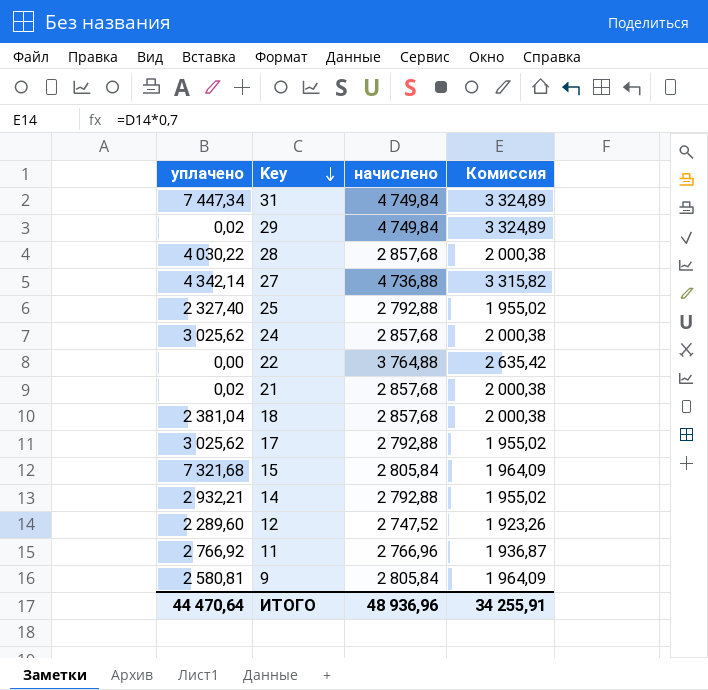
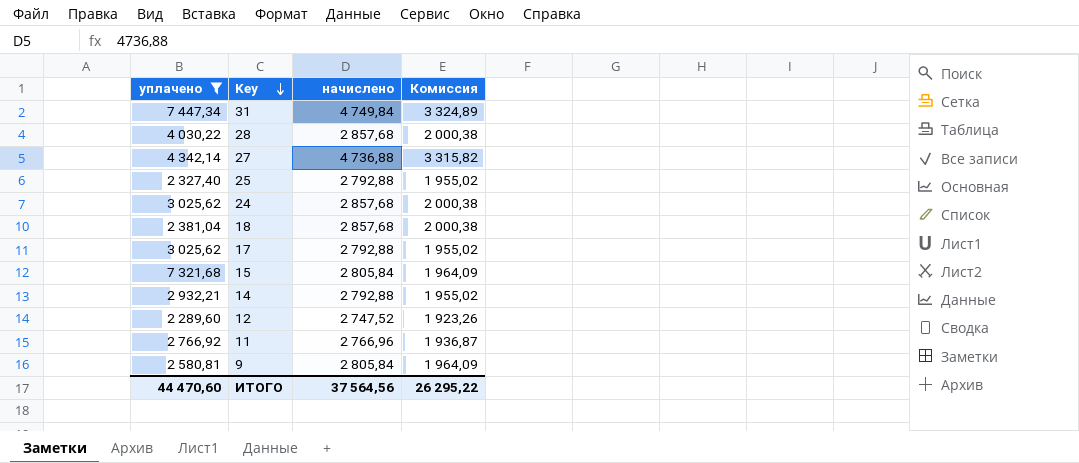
filter: none -> уплачено >= 2 289,60
ИТОГО | уплачено: 44 470,64 -> 44 470,60
ИТОГО | начислено: 48 936,96 -> 37 564,56
ИТОГО | Комиссия: 34 255,91 -> 26 295,22

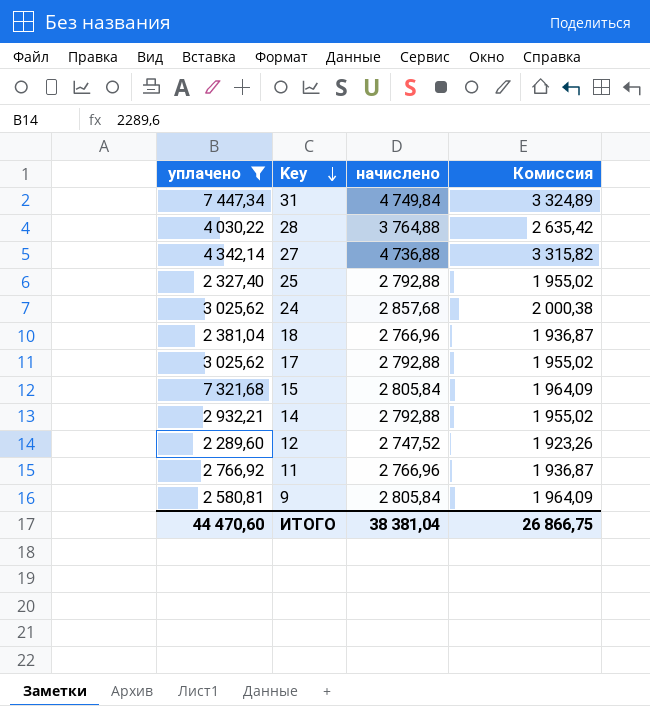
28 | начислено: 2 857,68 -> 3 764,88
28 | Комиссия: 2 000,38 -> 2 635,42
18 | начислено: 2 857,68 -> 2 766,96
18 | Комиссия: 2 000,38 -> 1 936,87
ИТОГО | начислено: 37 564,56 -> 38 381,04
ИТОГО | Комиссия: 26 295,22 -> 26 866,75

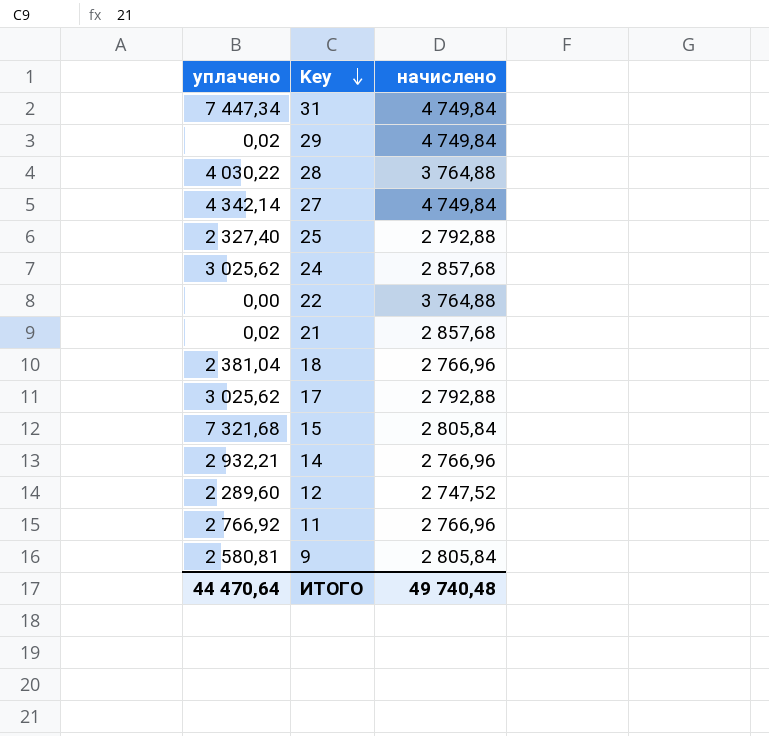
filter: уплачено >= 2 289,60 -> none
column Комиссия | formula: [начислено] * 0,7 -> none
27 | начислено: 4 736,88 -> 4 749,84
14 | начислено: 2 792,88 -> 2 766,96
ИТОГО | уплачено: 44 470,60 -> 44 470,64
ИТОГО | начислено: 38 381,04 -> 49 740,48

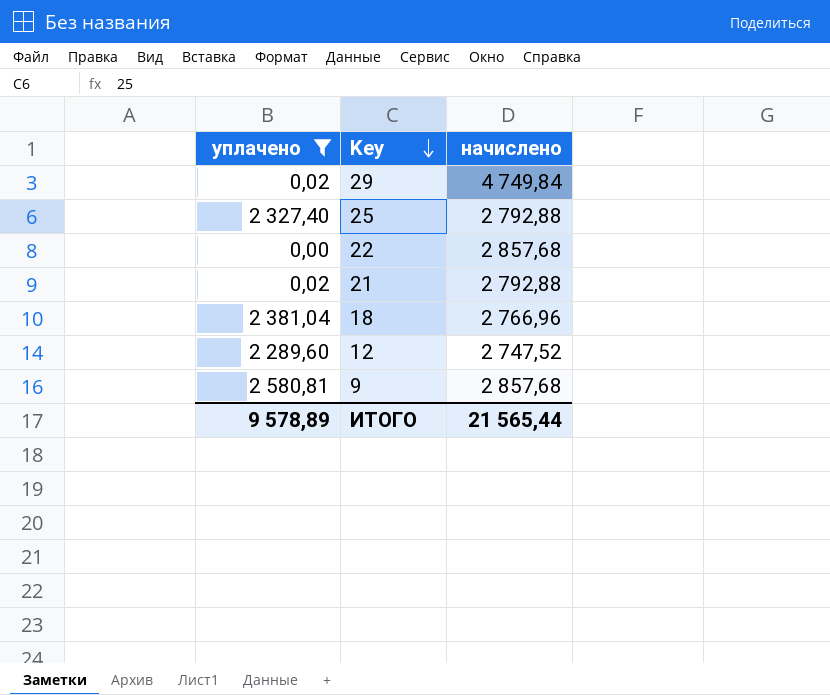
filter: none -> уплачено <= 2 580,81
22 | начислено: 3 764,88 -> 2 857,68
21 | начислено: 2 857,68 -> 2 792,88
9 | начислено: 2 805,84 -> 2 857,68
ИТОГО | уплачено: 44 470,64 -> 9 578,89
ИТОГО | начислено: 49 740,48 -> 21 565,44

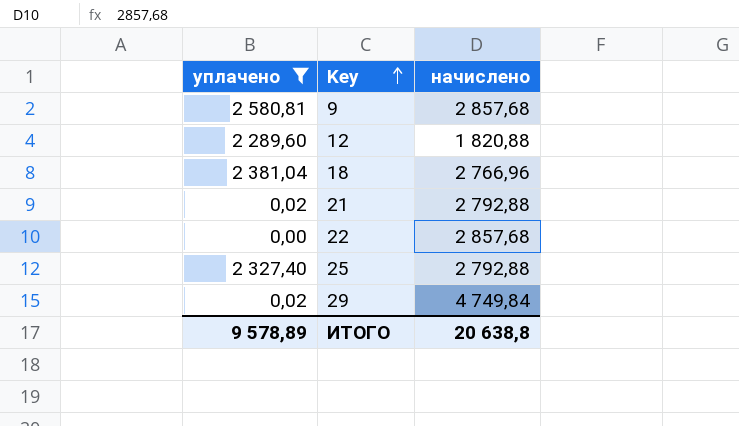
row order: Key descending -> Key ascending
12 | начислено: 2 747,52 -> 1 820,88
ИТОГО | начислено: 21 565,44 -> 20 638,8

